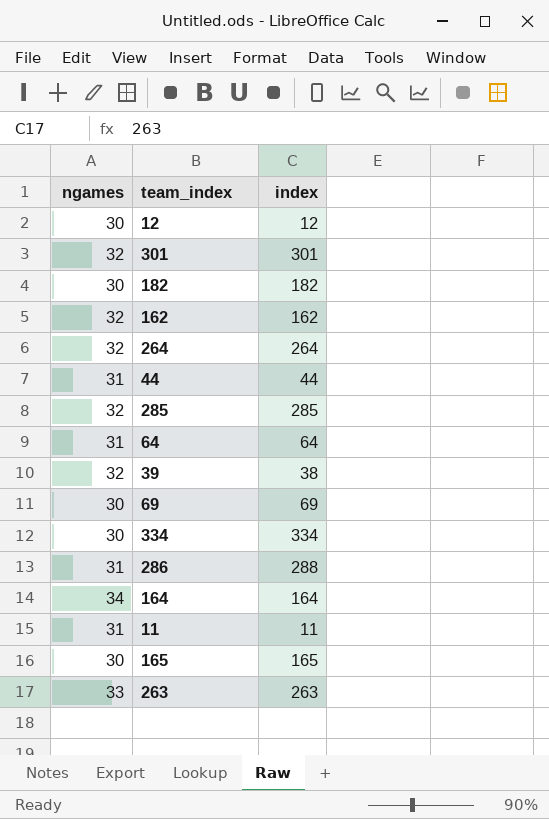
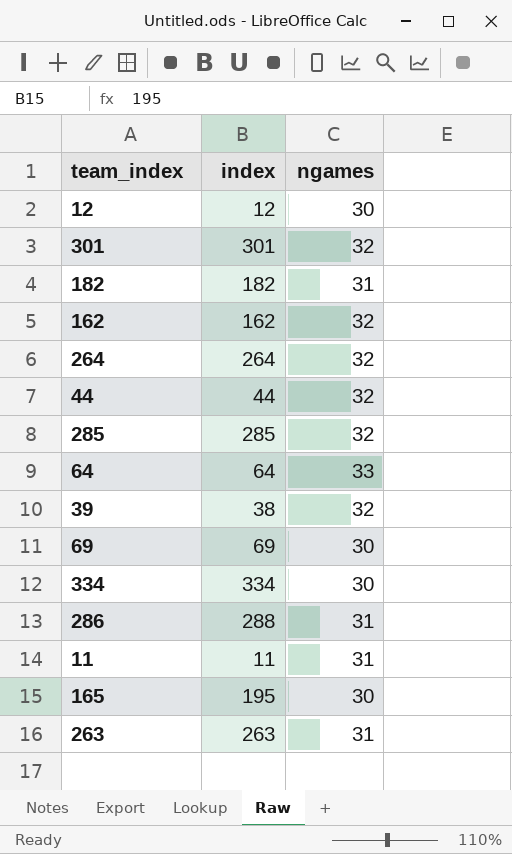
column ngames | position: 1 -> 3
row 164: 34 | 164 -> none
182 | ngames: 30 -> 31
44 | ngames: 31 -> 32
64 | ngames: 31 -> 33
165 | index: 165 -> 195
263 | ngames: 33 -> 31

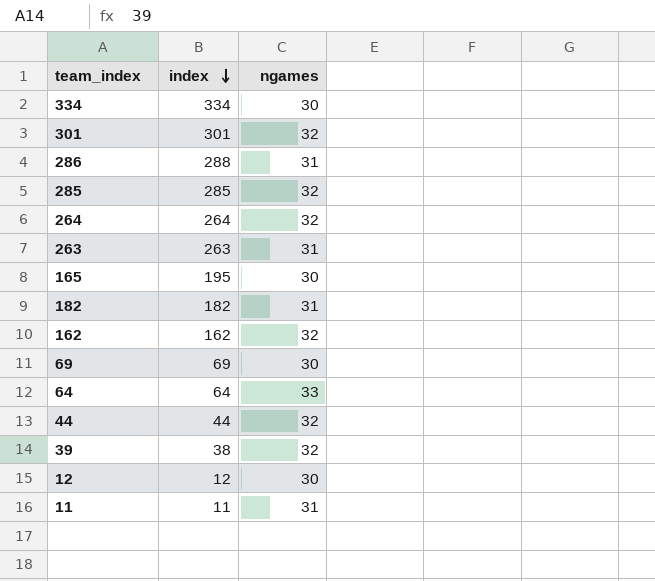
row order: none -> index descending

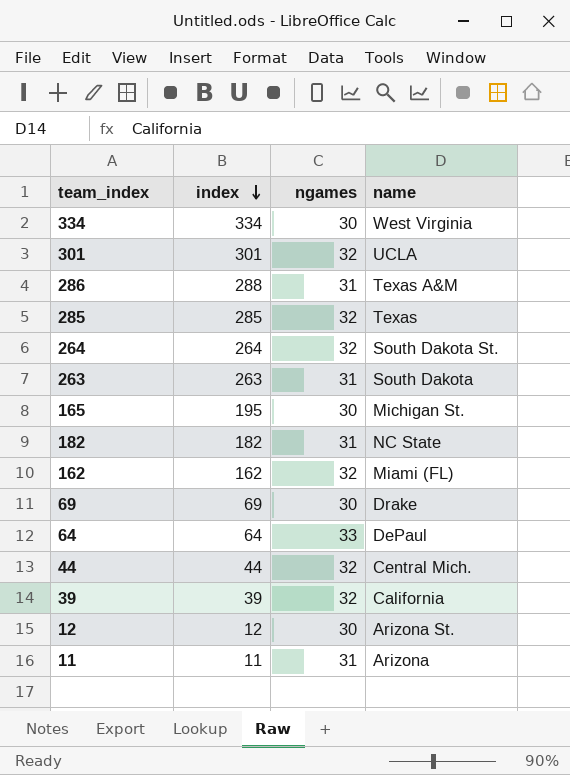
column name | position: none -> 4
39 | index: 38 -> 39

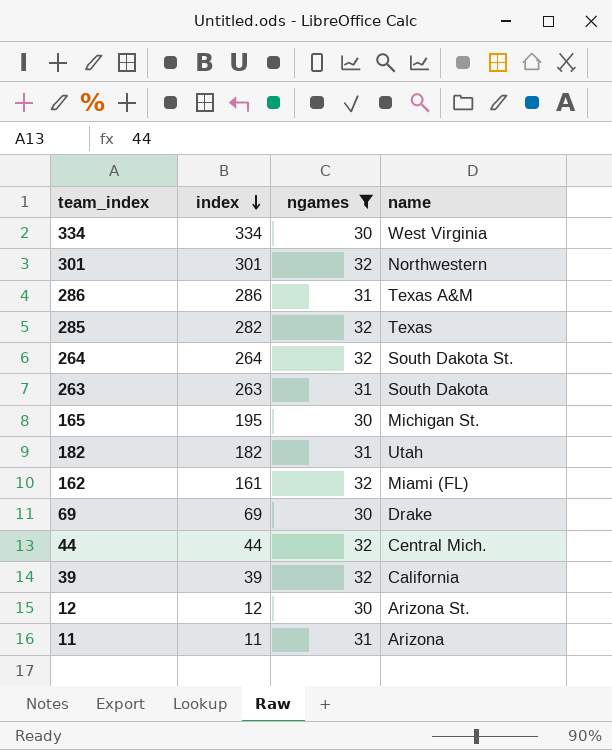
filter: none -> ngames != 33
301 | name: UCLA -> Northwestern
286 | index: 288 -> 286
285 | index: 285 -> 282
182 | name: NC State -> Utah
162 | index: 162 -> 161

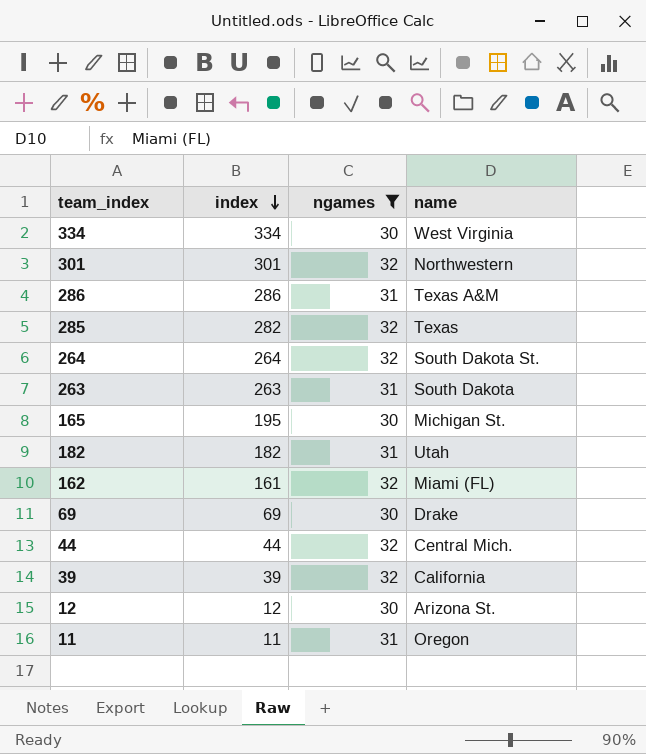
11 | name: Arizona -> Oregon

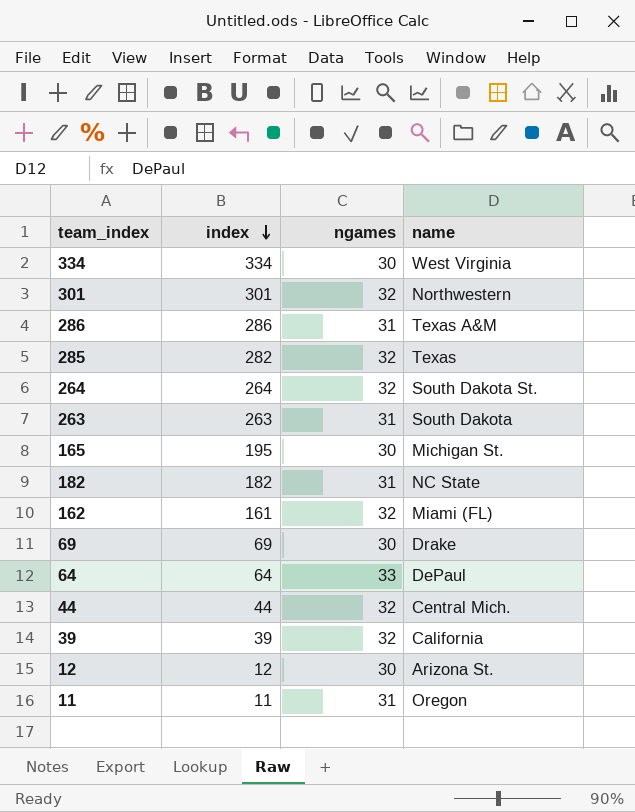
filter: ngames != 33 -> none
182 | name: Utah -> NC State

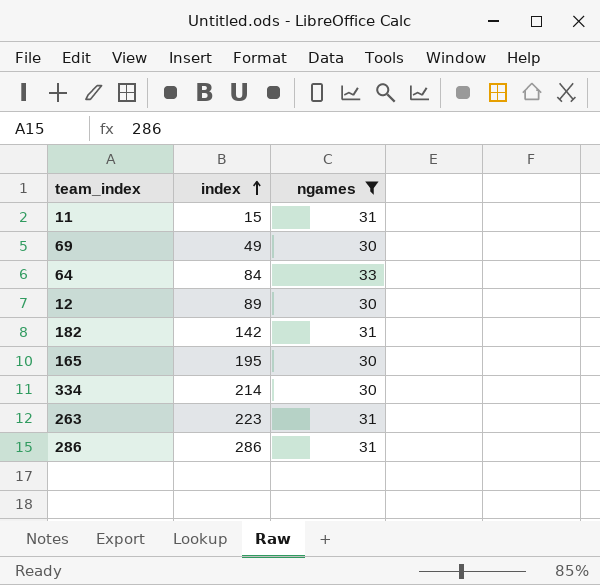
filter: none -> ngames != 32
row order: index descending -> index ascending
column name | position: 4 -> none
11 | index: 11 -> 15
69 | index: 69 -> 49
64 | index: 64 -> 84
12 | index: 12 -> 89
182 | index: 182 -> 142
334 | index: 334 -> 214
263 | index: 263 -> 223

